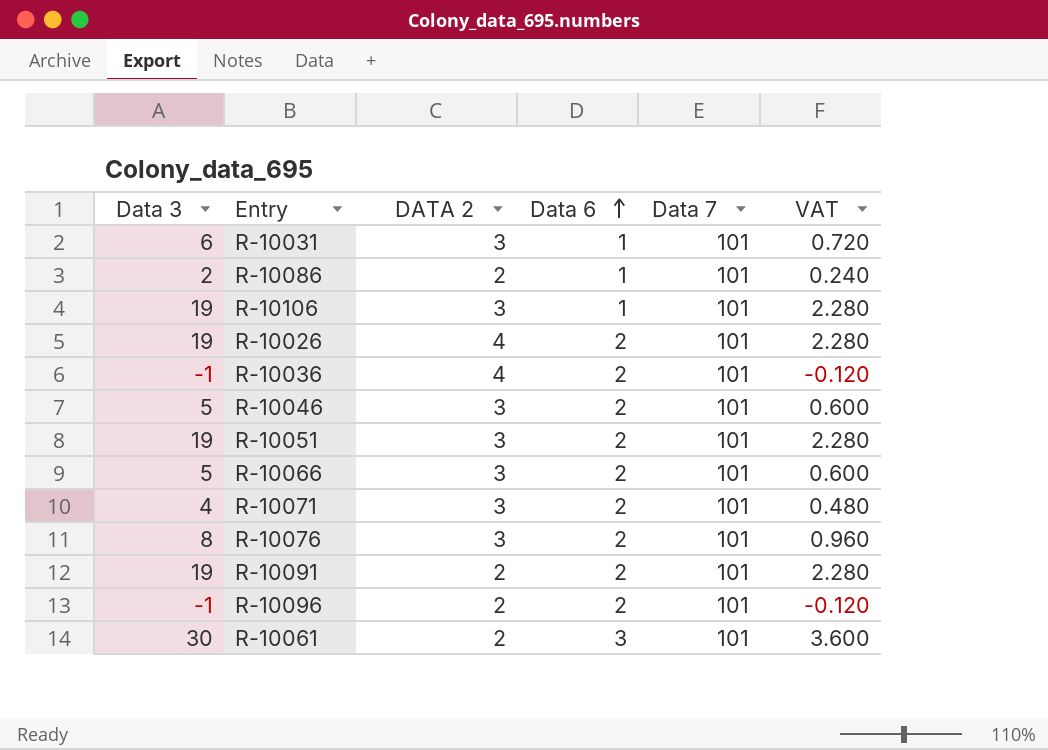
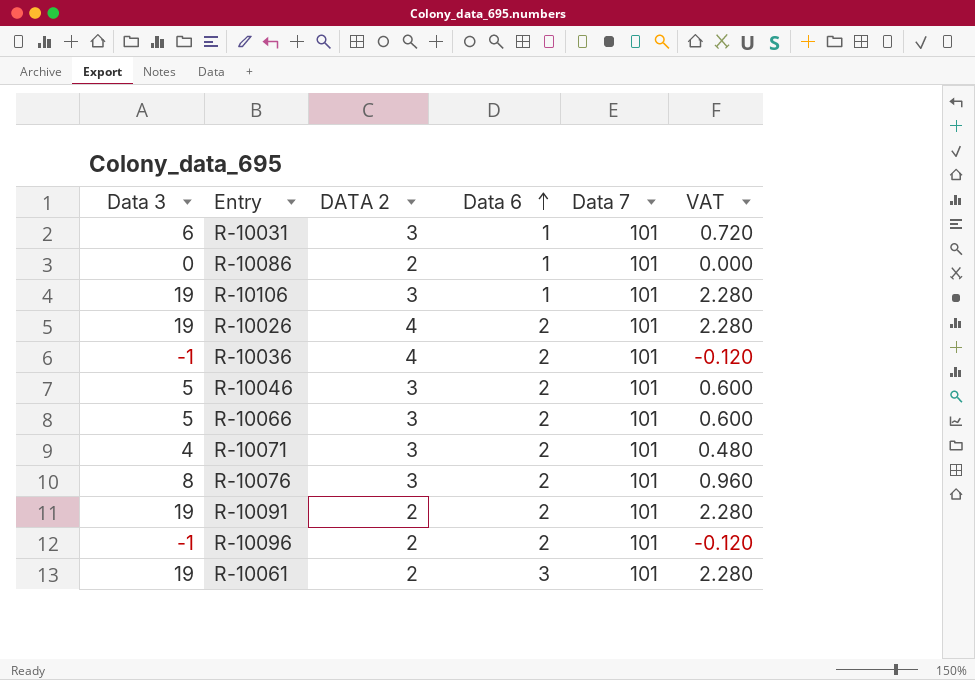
row R-10051: 19 | 3 | 2 | 101 | 2.280 -> none
R-10086 | Data 3: 2 -> 0
R-10086 | VAT: 0.240 -> 0.000
R-10061 | Data 3: 30 -> 19
R-10061 | VAT: 3.600 -> 2.280

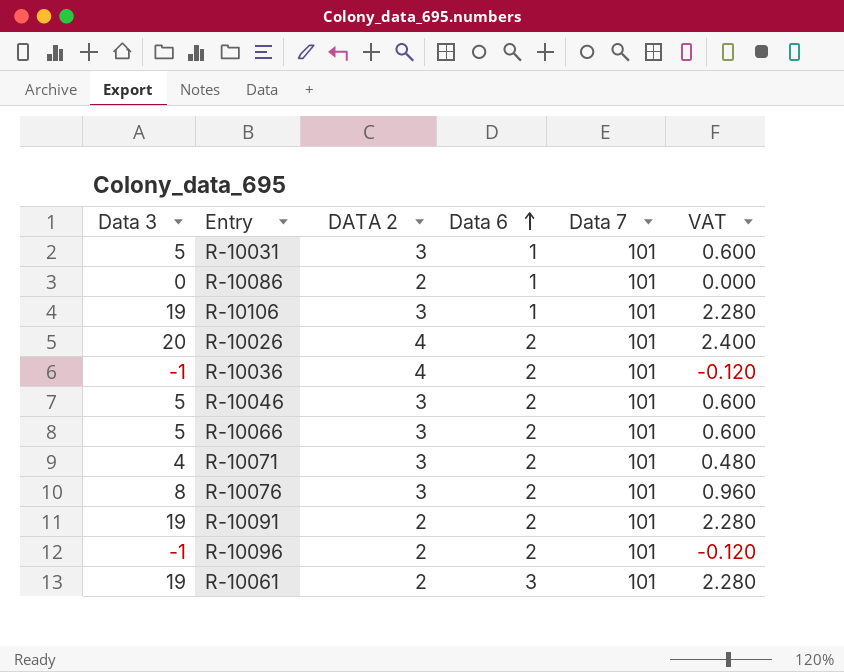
R-10031 | Data 3: 6 -> 5
R-10031 | VAT: 0.720 -> 0.600
R-10026 | Data 3: 19 -> 20
R-10026 | VAT: 2.280 -> 2.400

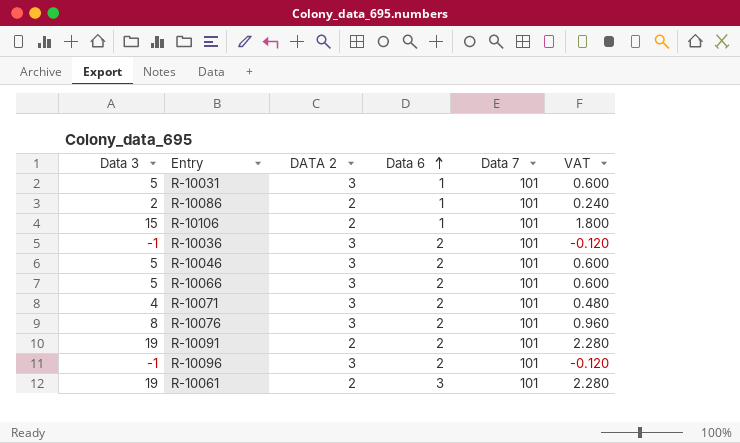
row R-10026: 20 | 4 | 2 | 101 | 2.400 -> none
R-10086 | Data 3: 0 -> 2
R-10086 | VAT: 0.000 -> 0.240
R-10106 | Data 3: 19 -> 15
R-10106 | DATA 2: 3 -> 2
R-10106 | VAT: 2.280 -> 1.800
R-10036 | DATA 2: 4 -> 3
R-10096 | DATA 2: 2 -> 3

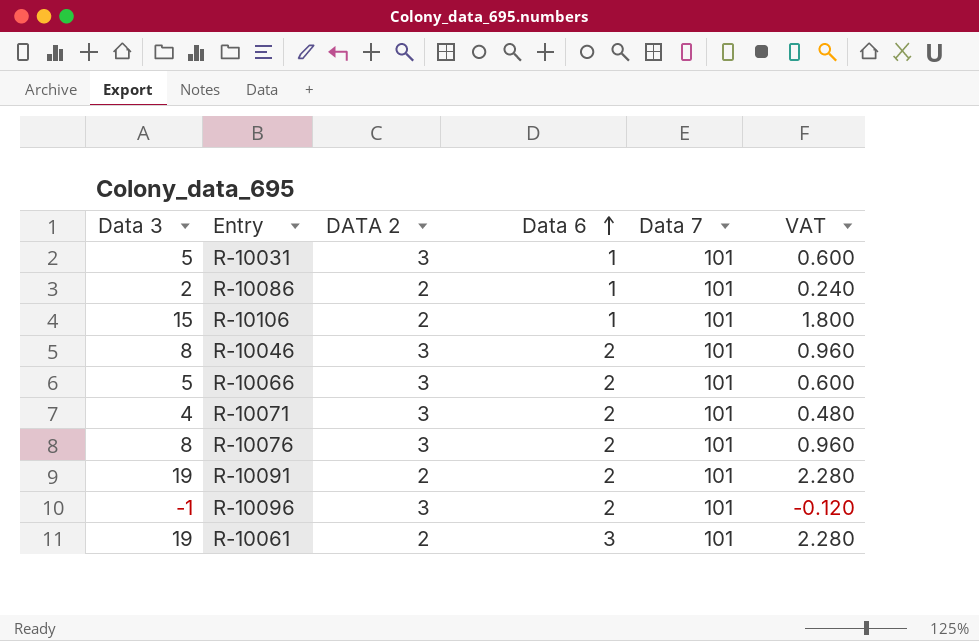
row R-10036: -1 | 3 | 2 | 101 | -0.120 -> none
R-10046 | Data 3: 5 -> 8
R-10046 | VAT: 0.600 -> 0.960

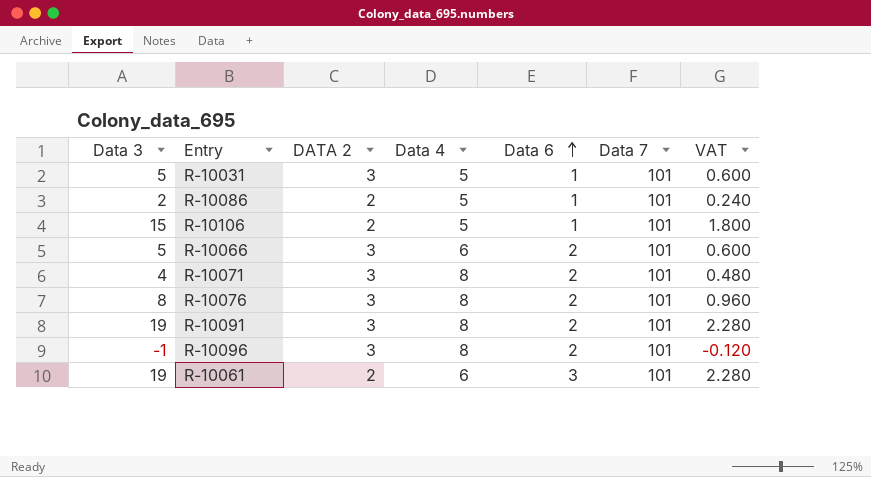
column Data 4 | position: none -> 4
row R-10046: 8 | 3 | 2 | 101 | 0.960 -> none
R-10091 | DATA 2: 2 -> 3

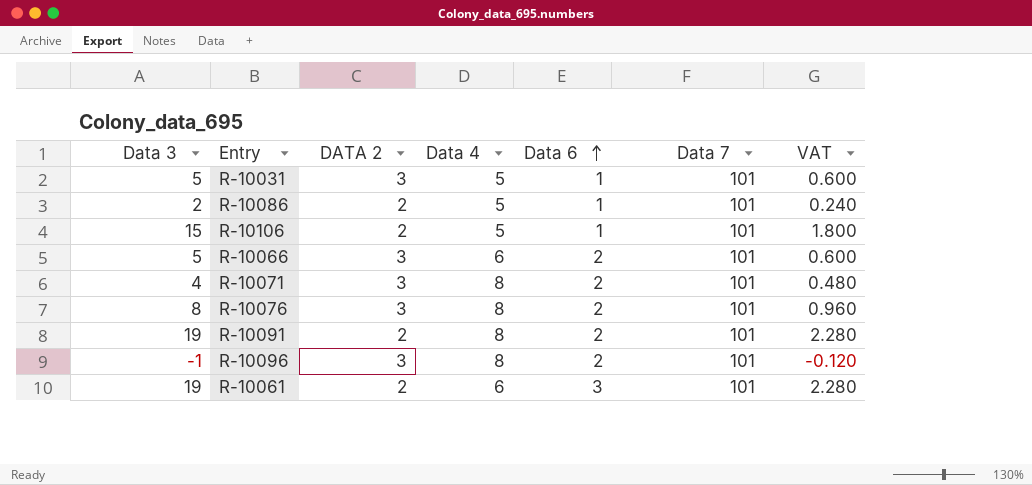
R-10091 | DATA 2: 3 -> 2

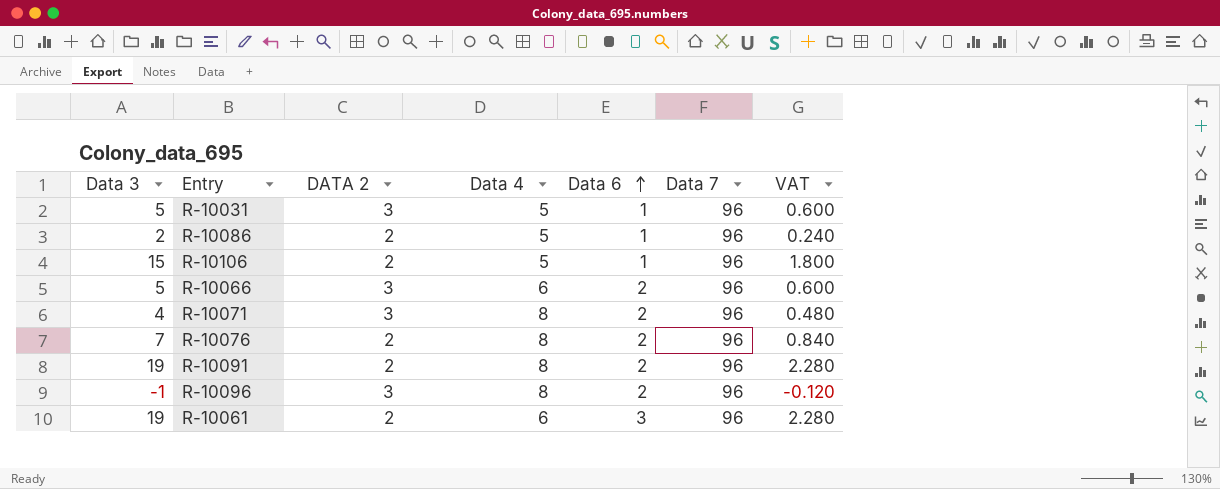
R-10031 | Data 7: 101 -> 96
R-10086 | Data 7: 101 -> 96
R-10106 | Data 7: 101 -> 96
R-10066 | Data 7: 101 -> 96
R-10071 | Data 7: 101 -> 96
R-10076 | Data 3: 8 -> 7
R-10076 | DATA 2: 3 -> 2
R-10076 | Data 7: 101 -> 96
R-10076 | VAT: 0.960 -> 0.840
R-10091 | Data 7: 101 -> 96
R-10096 | Data 7: 101 -> 96
R-10061 | Data 7: 101 -> 96

